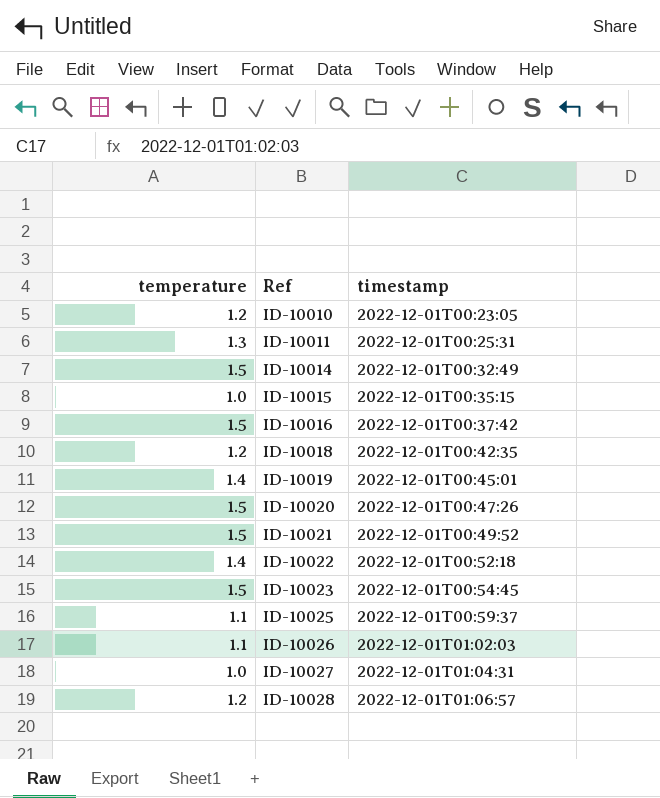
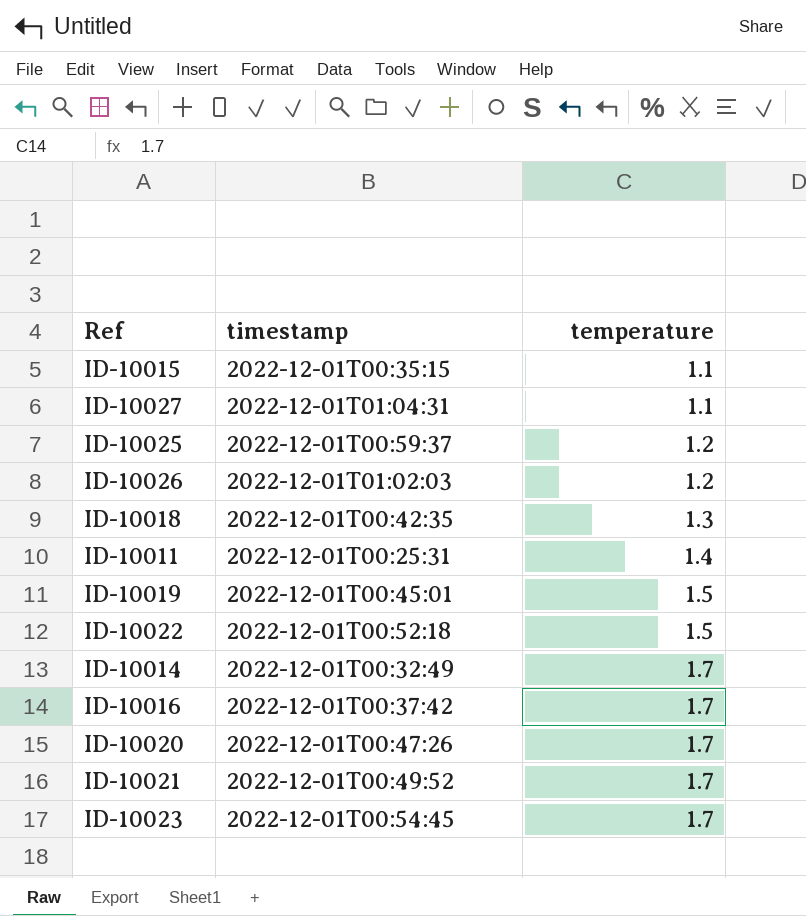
row order: Ref ascending -> temperature ascending
column temperature | position: 1 -> 3
row ID-10010: 1.2 | 2022-12-01T00:23:05 -> none
row ID-10028: 1.2 | 2022-12-01T01:06:57 -> none
ID-10015 | temperature: 1.0 -> 1.1
ID-10027 | temperature: 1.0 -> 1.1
ID-10025 | temperature: 1.1 -> 1.2
ID-10026 | temperature: 1.1 -> 1.2
ID-10018 | temperature: 1.2 -> 1.3
ID-10011 | temperature: 1.3 -> 1.4
ID-10019 | temperature: 1.4 -> 1.5
ID-10022 | temperature: 1.4 -> 1.5
ID-10014 | temperature: 1.5 -> 1.7
ID-10016 | temperature: 1.5 -> 1.7
ID-10020 | temperature: 1.5 -> 1.7
ID-10021 | temperature: 1.5 -> 1.7
ID-10023 | temperature: 1.5 -> 1.7

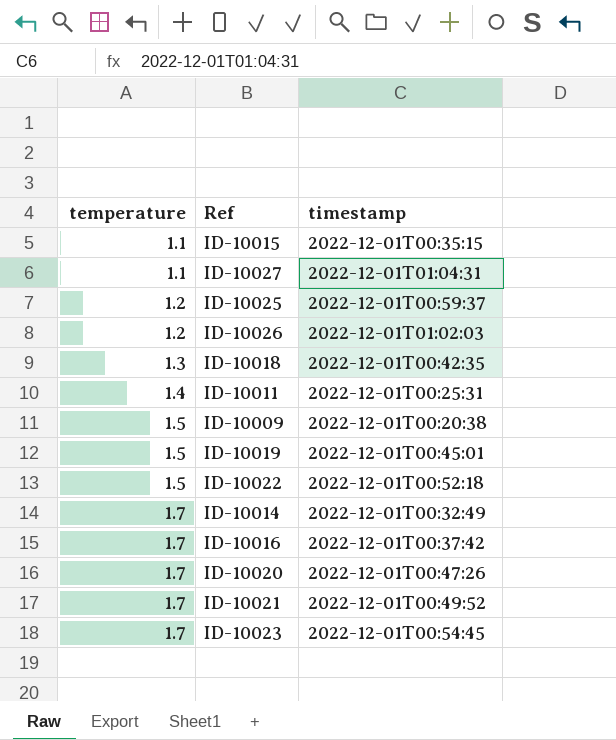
column temperature | position: 3 -> 1
row ID-10009: none -> 1.5 | 2022-12-01T00:20:38

